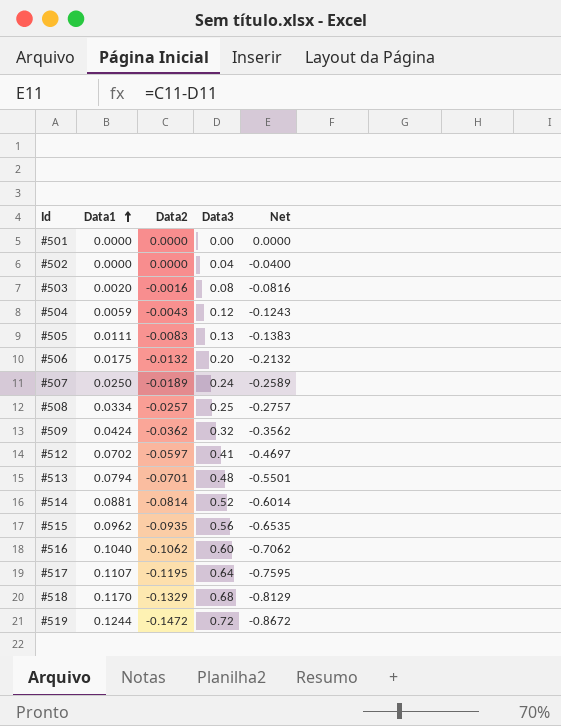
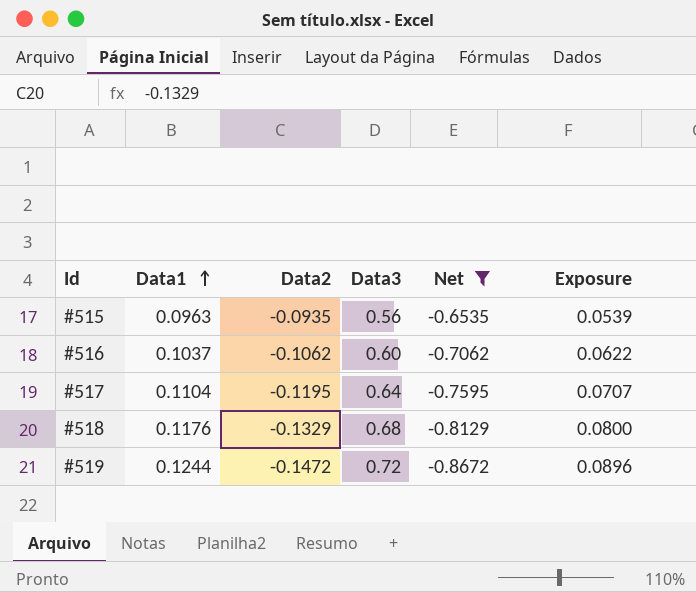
filter: none -> Net <= -0.6535
column Exposure | formula: none -> [Data1] * [Data3]
#515 | Data1: 0.0962 -> 0.0963
#516 | Data1: 0.1040 -> 0.1037
#517 | Data1: 0.1107 -> 0.1104
#518 | Data1: 0.1170 -> 0.1176

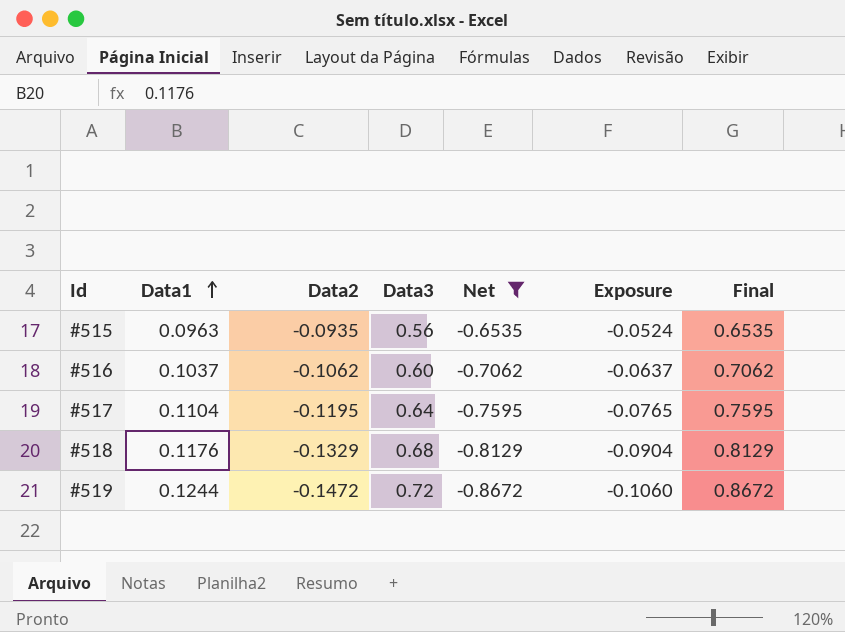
column Exposure | formula: [Data1] * [Data3] -> [Data2] * [Data3]
column Final | formula: none -> [Data3] - [Data2]

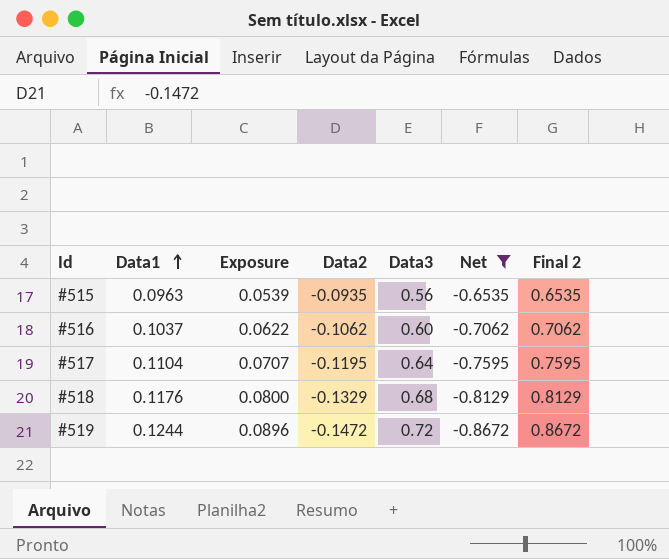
column Exposure | formula: [Data2] * [Data3] -> [Data1] * [Data3]
column Exposure | position: 6 -> 3
column name: Final -> Final 2

